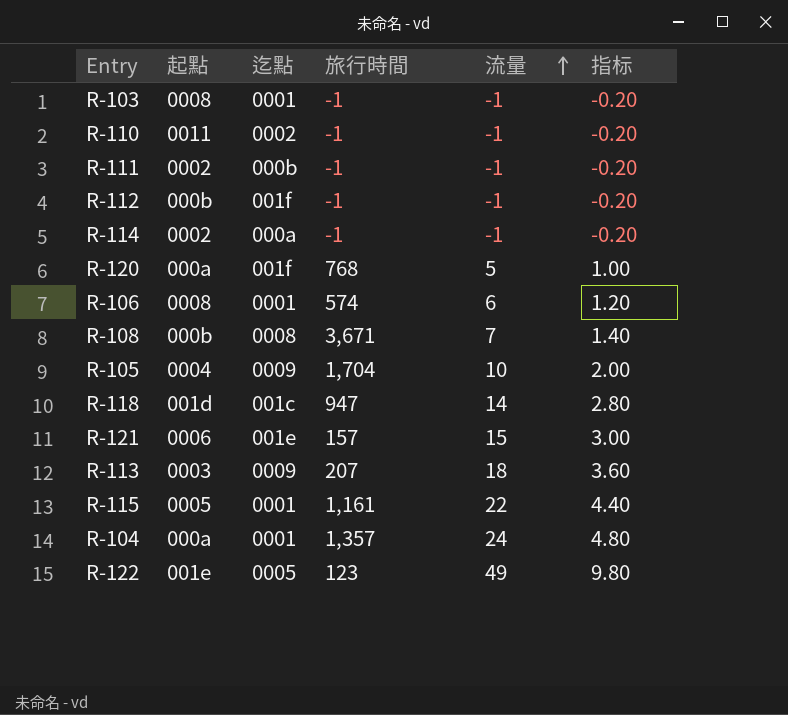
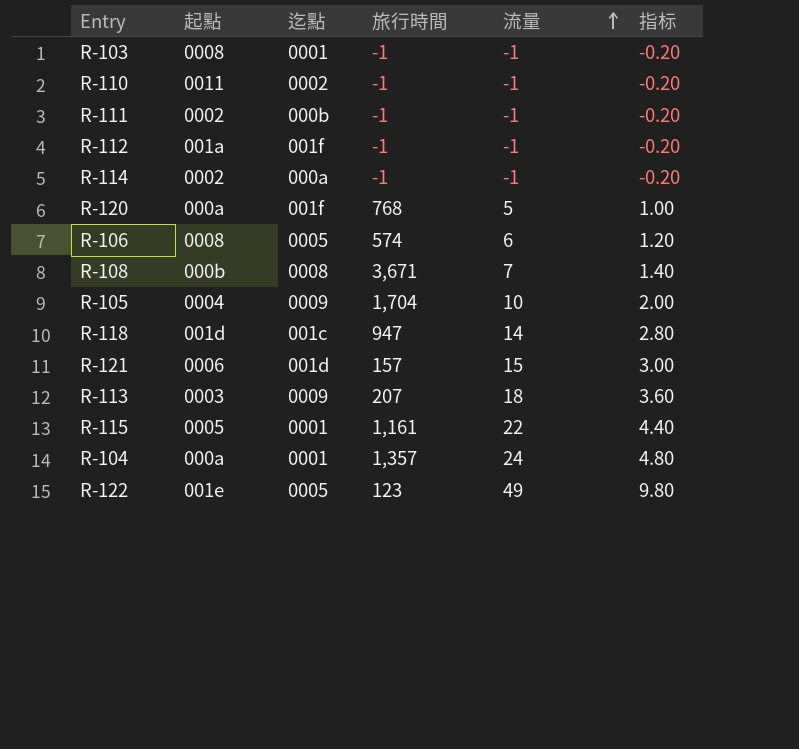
R-112 | 起點: 000b -> 001a
R-106 | 迄點: 0001 -> 0005
R-121 | 迄點: 001e -> 001d

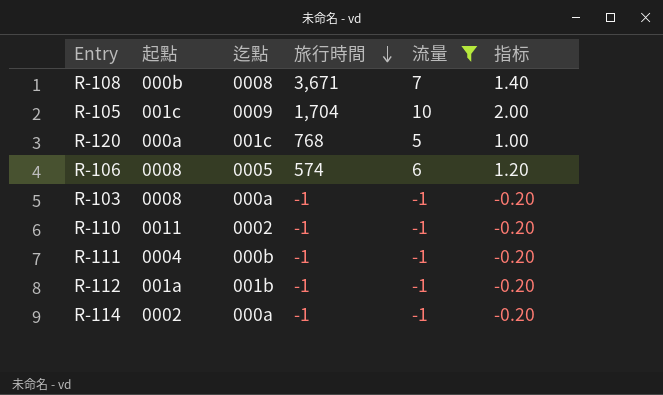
filter: none -> 流量 <= 10
row order: 流量 ascending -> 旅行時間 descending
R-105 | 起點: 0004 -> 001c
R-120 | 迄點: 001f -> 001c
R-103 | 迄點: 0001 -> 000a
R-111 | 起點: 0002 -> 0004
R-112 | 迄點: 001f -> 001b

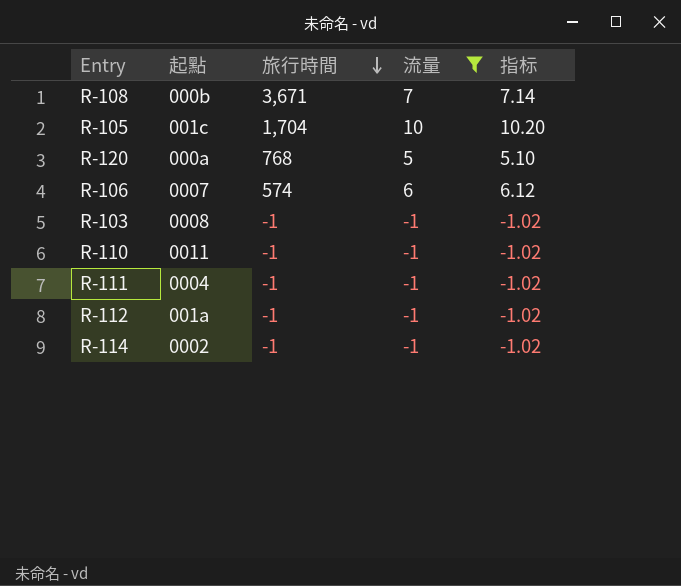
column 迄點 | position: 3 -> none
column 指标 | formula: [流量] * 0.2 -> [流量] * 1.02
R-106 | 起點: 0008 -> 0007

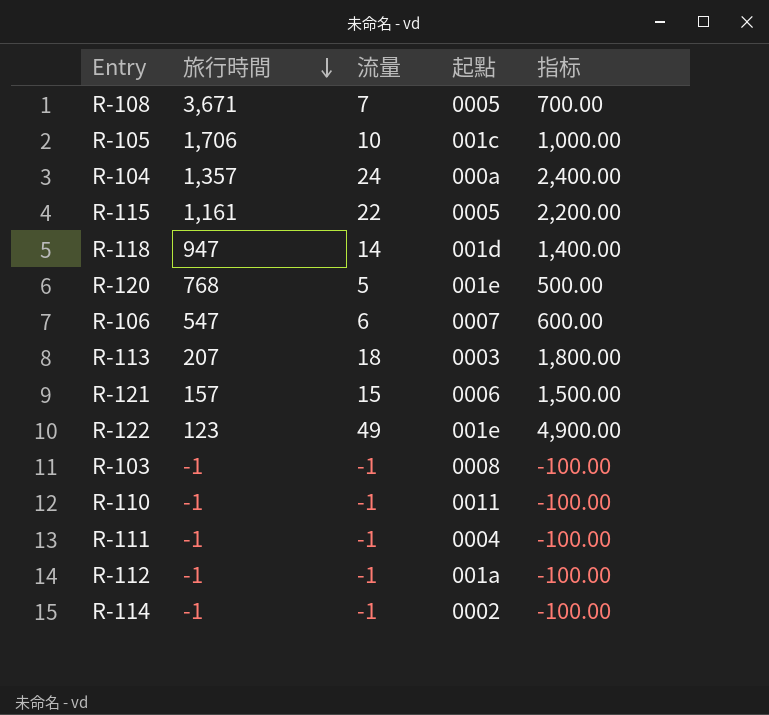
filter: 流量 <= 10 -> none
column 起點 | position: 2 -> 4
column 指标 | formula: [流量] * 1.02 -> [流量] * 100
R-108 | 起點: 000b -> 0005
R-105 | 旅行時間: 1,704 -> 1,706
R-120 | 起點: 000a -> 001e
R-106 | 旅行時間: 574 -> 547

